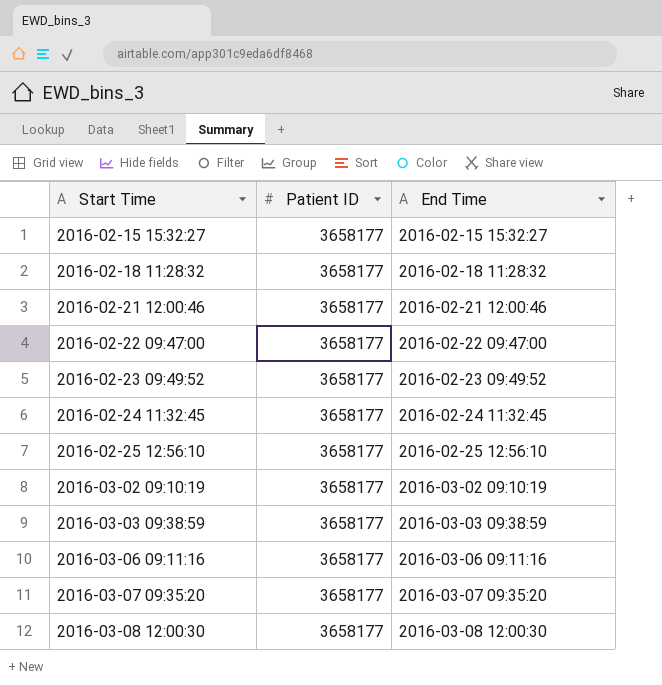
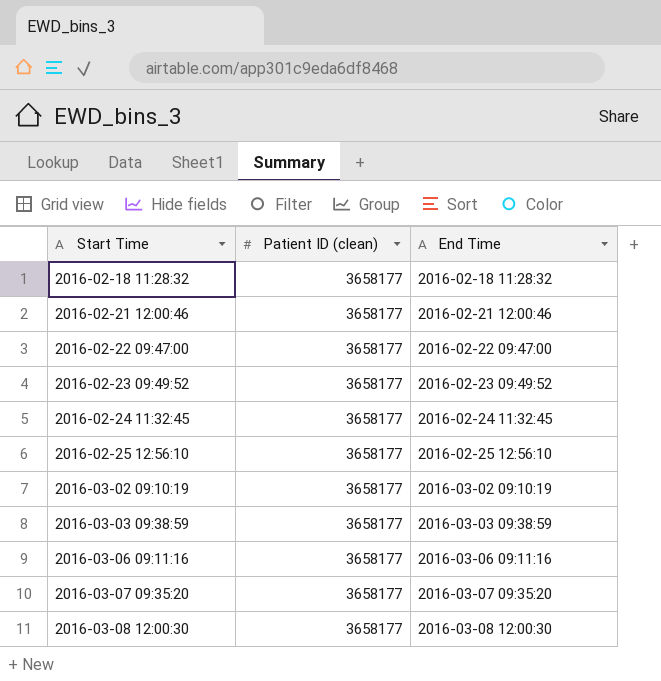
column name: Patient ID -> Patient ID (clean)
row 2016-02-15 15:32:27: 3658177 | 2016-02-15 15:32:27 -> none

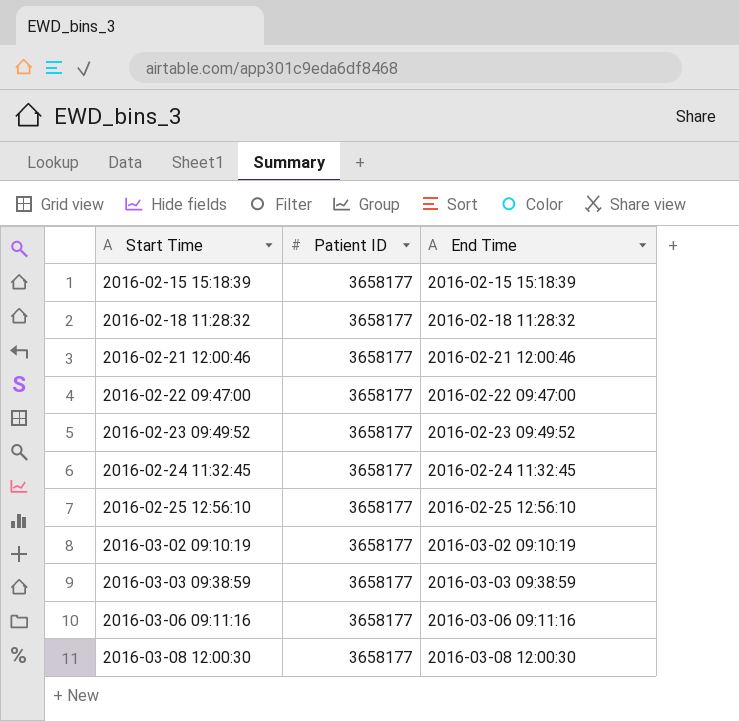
column name: Patient ID (clean) -> Patient ID
row 2016-03-07 09:35:20: 3658177 | 2016-03-07 09:35:20 -> none
row 2016-02-15 15:18:39: none -> 3658177 | 2016-02-15 15:18:39

